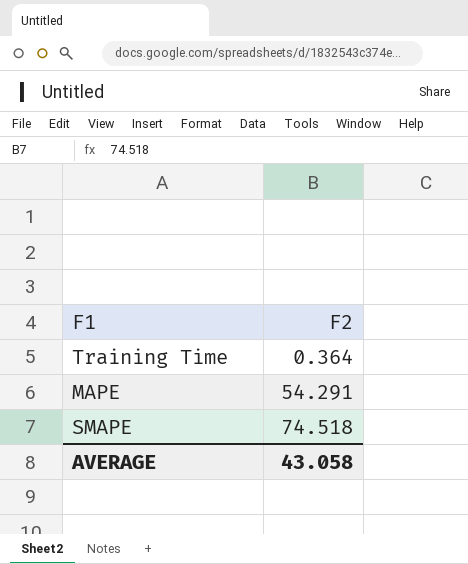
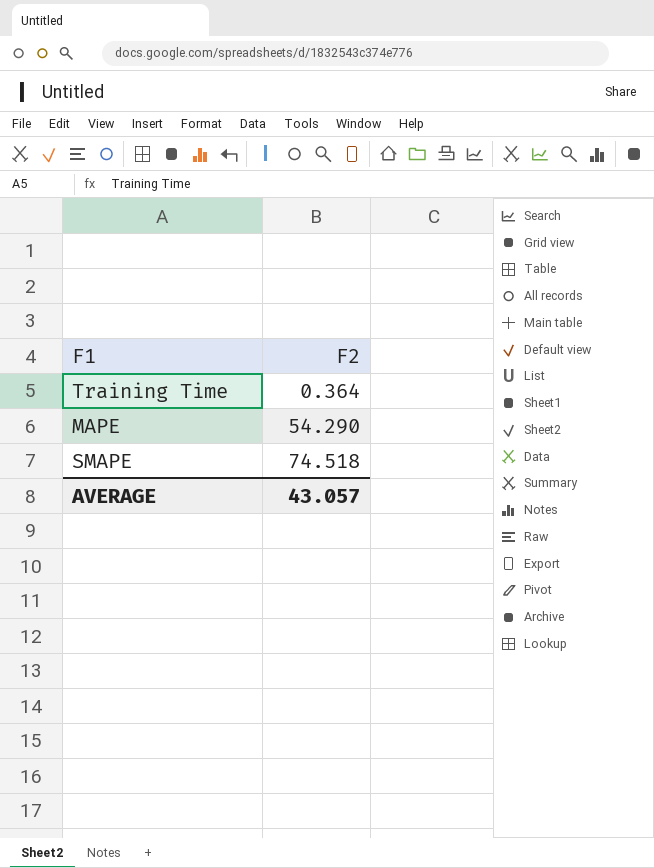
MAPE | F2: 54.291 -> 54.290
AVERAGE | F2: 43.058 -> 43.057

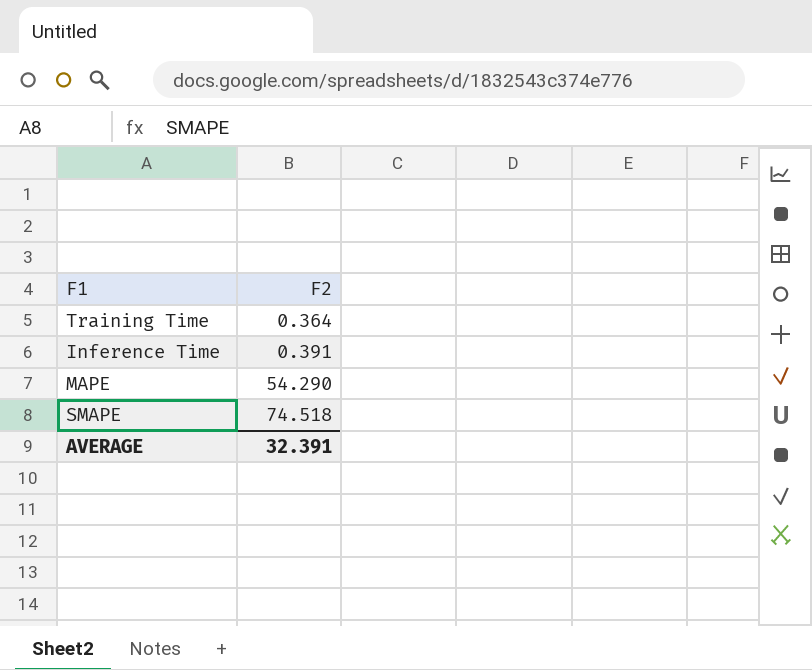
row Inference Time: none -> 0.391
AVERAGE | F2: 43.057 -> 32.391

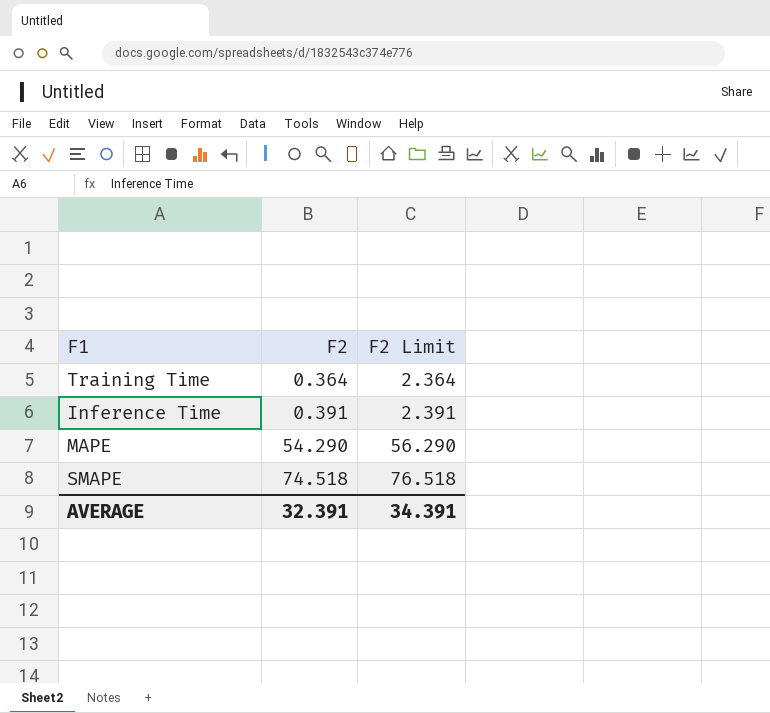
column F2 Limit | formula: none -> [F2] + 2

